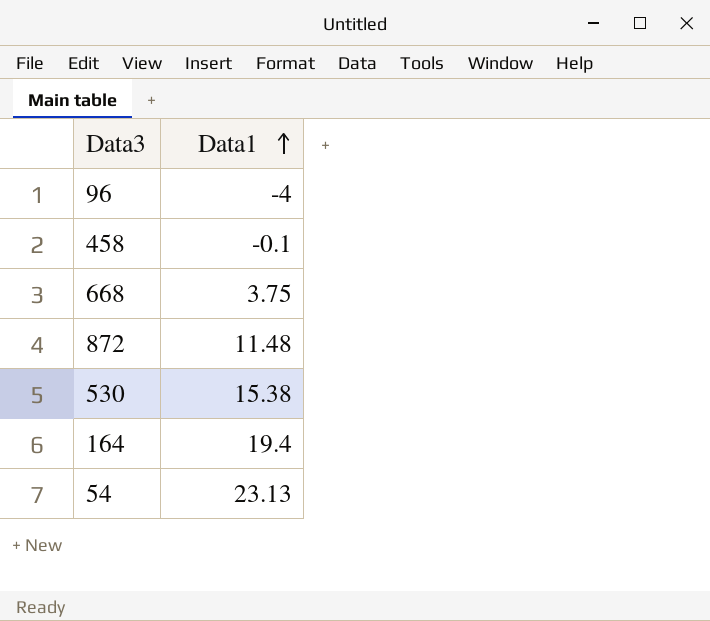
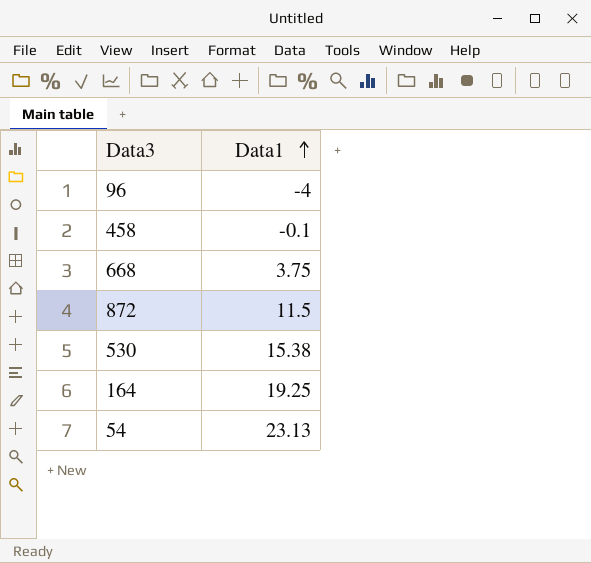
872 | Data1: 11.48 -> 11.5
164 | Data1: 19.4 -> 19.25

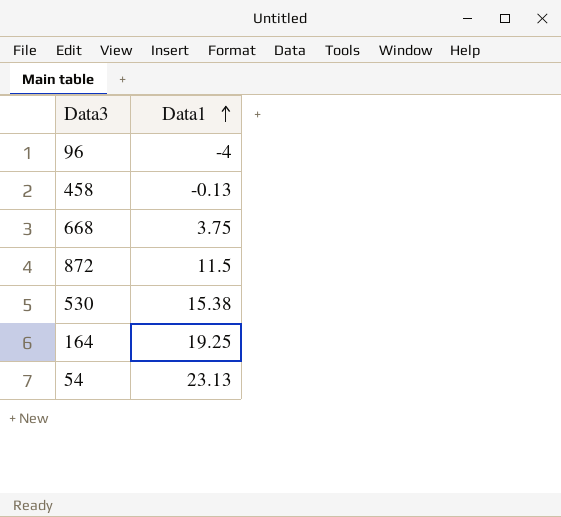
458 | Data1: -0.1 -> -0.13

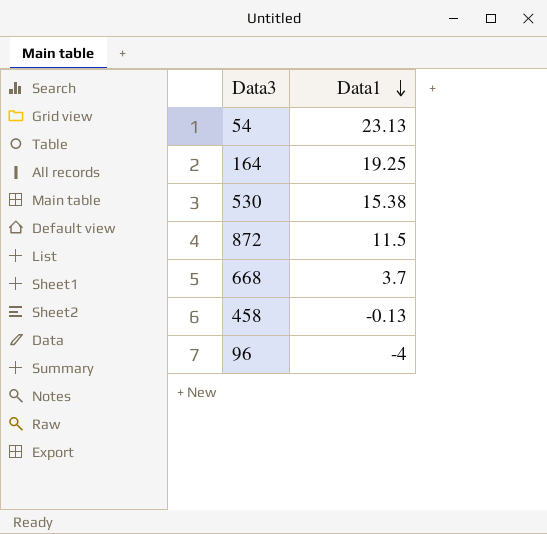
row order: Data1 ascending -> Data1 descending
668 | Data1: 3.75 -> 3.7

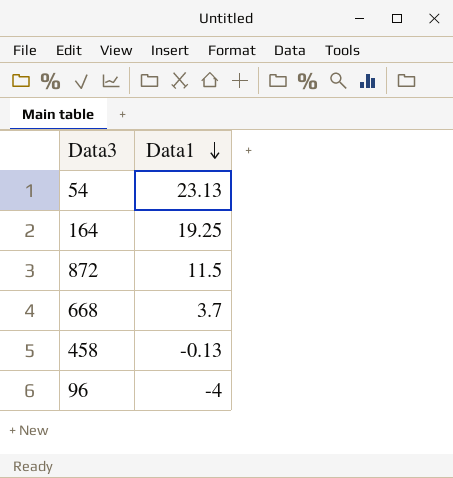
row 530: 15.38 -> none

